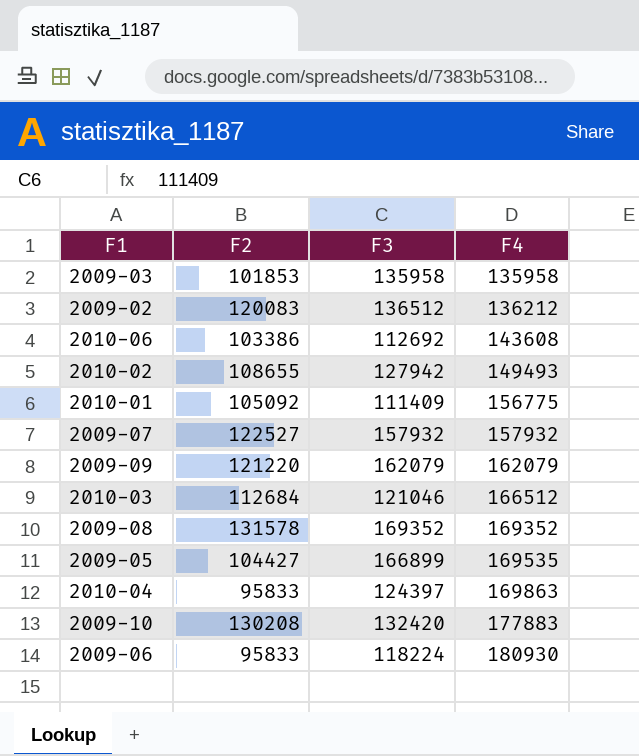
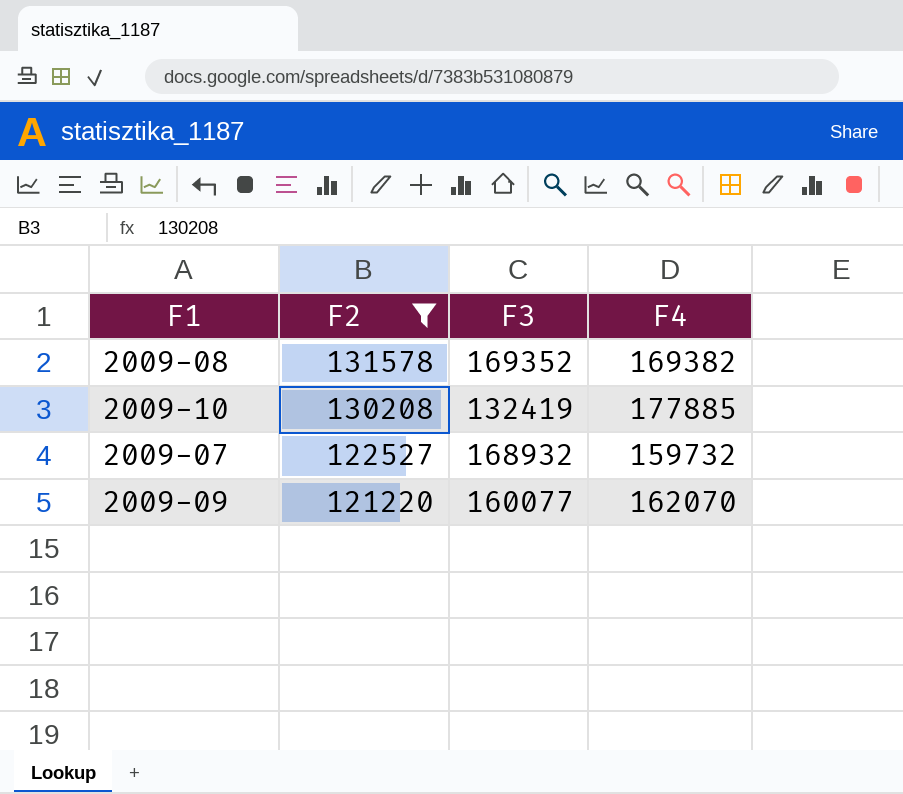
filter: none -> F2 >= 121220
row order: F4 ascending -> F2 descending
2009-08 | F4: 169352 -> 169382
2009-10 | F3: 132420 -> 132419
2009-10 | F4: 177883 -> 177885
2009-07 | F3: 157932 -> 168932
2009-07 | F4: 157932 -> 159732
2009-09 | F3: 162079 -> 160077
2009-09 | F4: 162079 -> 162070

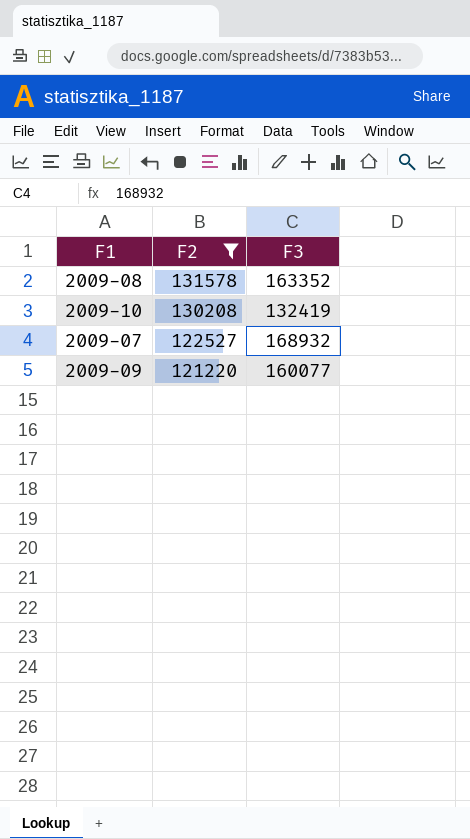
column F4 | position: 4 -> none
2009-08 | F3: 169352 -> 163352

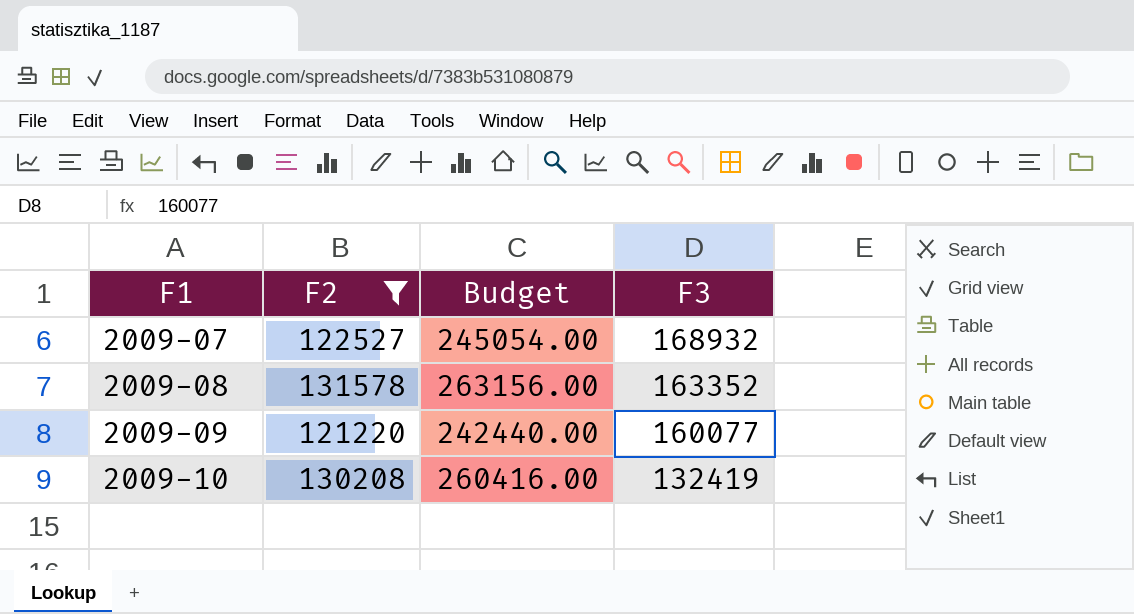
row order: F2 descending -> F1 ascending
column Budget | formula: none -> [F2] * 2

